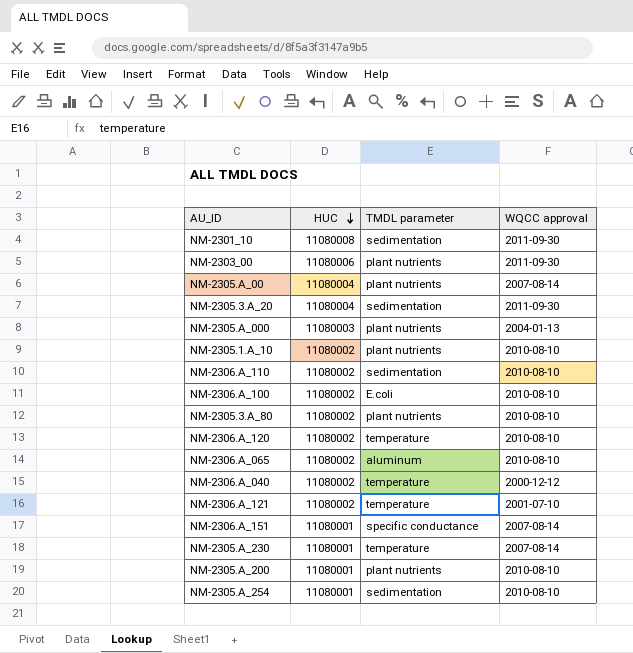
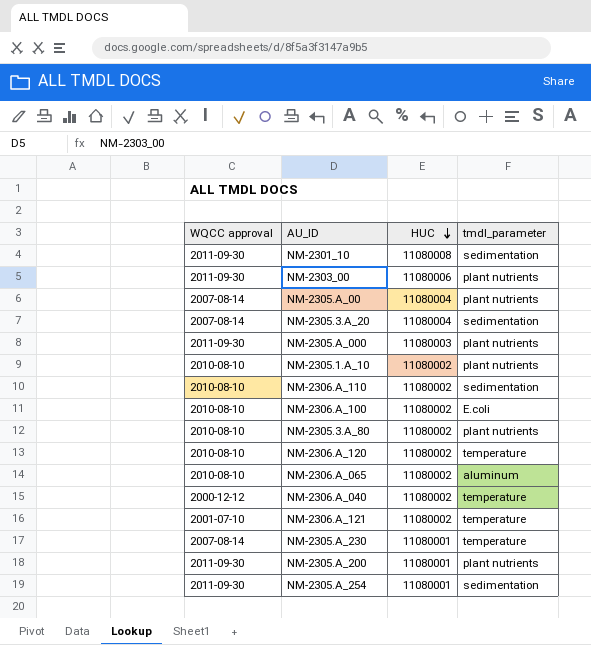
column WQCC approval | position: 4 -> 1
column name: TMDL parameter -> tmdl_parameter
row NM-2306.A_151: 11080001 | specific conductance | 2007-08-14 -> none
NM-2305.3.A_20 | WQCC approval: 2011-09-30 -> 2007-08-14
NM-2305.A_000 | WQCC approval: 2004-01-13 -> 2011-09-30
NM-2305.A_200 | WQCC approval: 2010-08-10 -> 2011-09-30
NM-2305.A_254 | WQCC approval: 2010-08-10 -> 2011-09-30

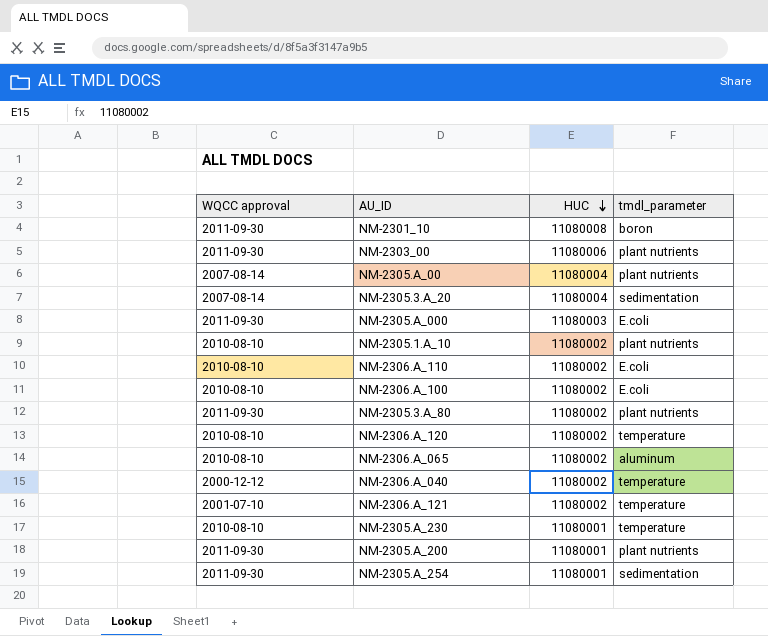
NM-2301_10 | tmdl_parameter: sedimentation -> boron
NM-2305.A_000 | tmdl_parameter: plant nutrients -> E.coli
NM-2306.A_110 | tmdl_parameter: sedimentation -> E.coli
NM-2305.3.A_80 | WQCC approval: 2010-08-10 -> 2011-09-30
NM-2305.A_230 | WQCC approval: 2007-08-14 -> 2010-08-10

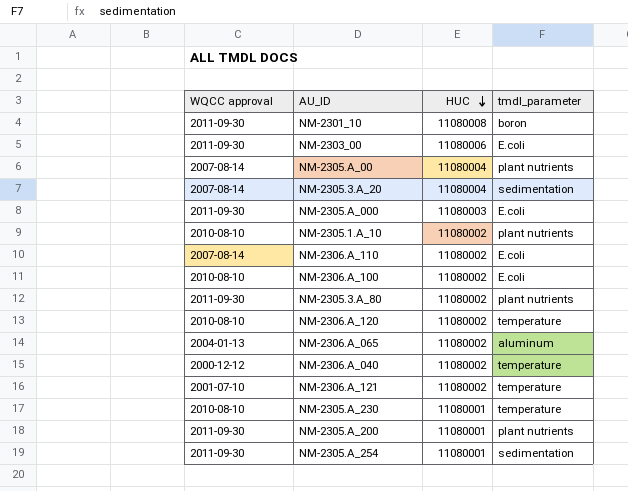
NM-2303_00 | tmdl_parameter: plant nutrients -> E.coli
NM-2306.A_110 | WQCC approval: 2010-08-10 -> 2007-08-14
NM-2306.A_065 | WQCC approval: 2010-08-10 -> 2004-01-13

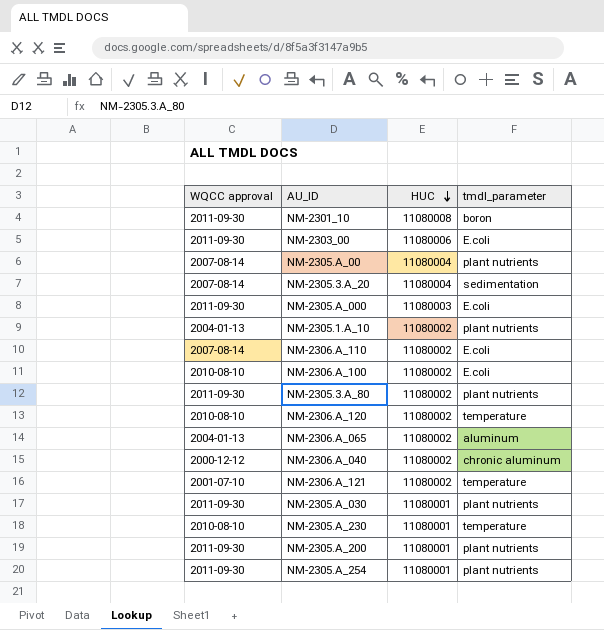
NM-2305.1.A_10 | WQCC approval: 2010-08-10 -> 2004-01-13
NM-2306.A_040 | tmdl_parameter: temperature -> chronic aluminum
row NM-2305.A_030: none -> 2011-09-30 | 11080001 | plant nutrients
NM-2305.A_254 | tmdl_parameter: sedimentation -> plant nutrients

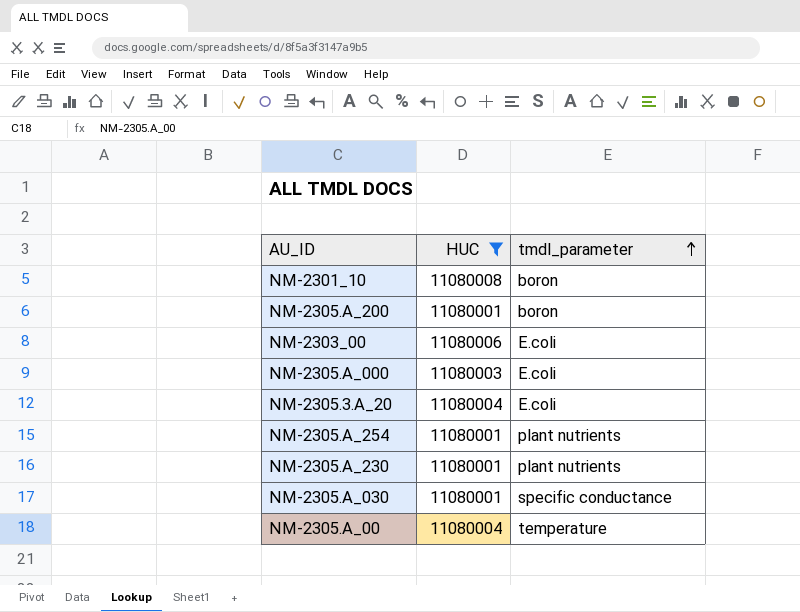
filter: none -> HUC != 11080002
row order: HUC descending -> tmdl_parameter ascending
column WQCC approval | position: 1 -> none
NM-2305.A_200 | tmdl_parameter: plant nutrients -> boron
NM-2305.3.A_20 | tmdl_parameter: sedimentation -> E.coli
NM-2305.A_230 | tmdl_parameter: temperature -> plant nutrients
NM-2305.A_030 | tmdl_parameter: plant nutrients -> specific conductance
NM-2305.A_00 | tmdl_parameter: plant nutrients -> temperature

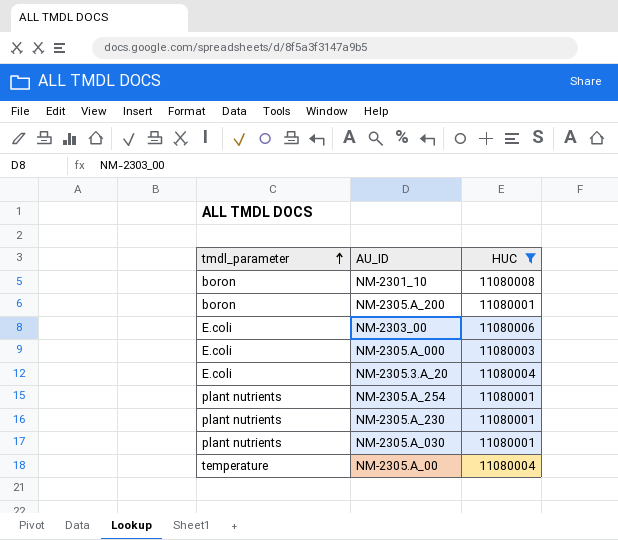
column tmdl_parameter | position: 3 -> 1
NM-2305.A_030 | tmdl_parameter: specific conductance -> plant nutrients

